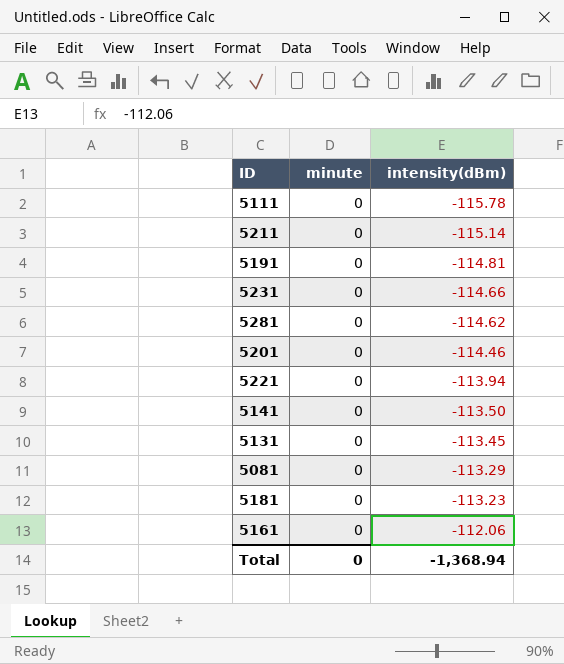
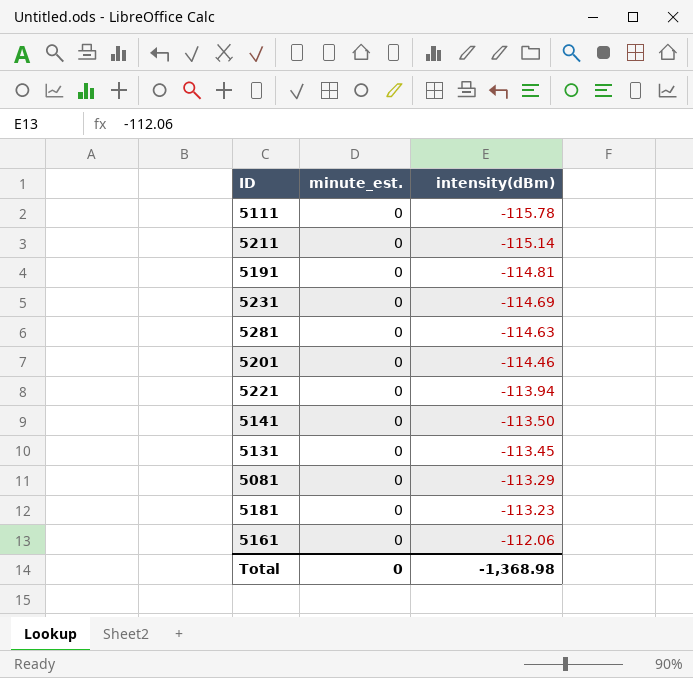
column name: minute -> minute_est.
5231 | intensity(dBm): -114.66 -> -114.69
5281 | intensity(dBm): -114.62 -> -114.63
Total | intensity(dBm): -1,368.94 -> -1,368.98

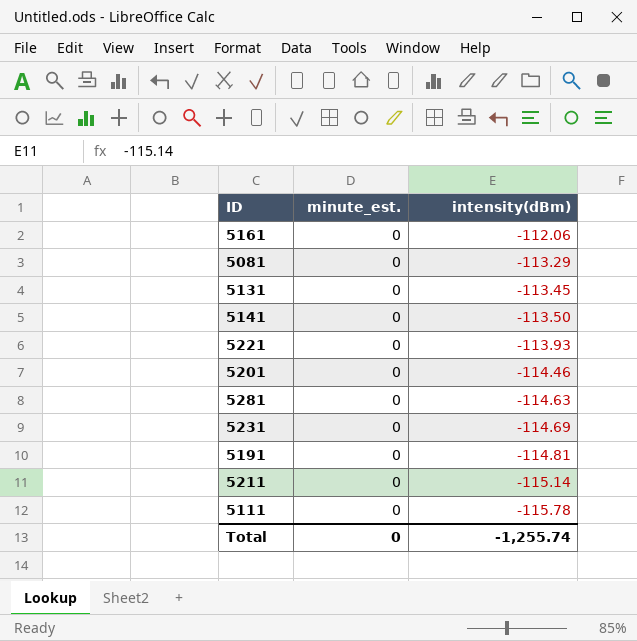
row order: intensity(dBm) ascending -> intensity(dBm) descending
row 5181: 0 | -113.23 -> none
5221 | intensity(dBm): -113.94 -> -113.93
Total | intensity(dBm): -1,368.98 -> -1,255.74

